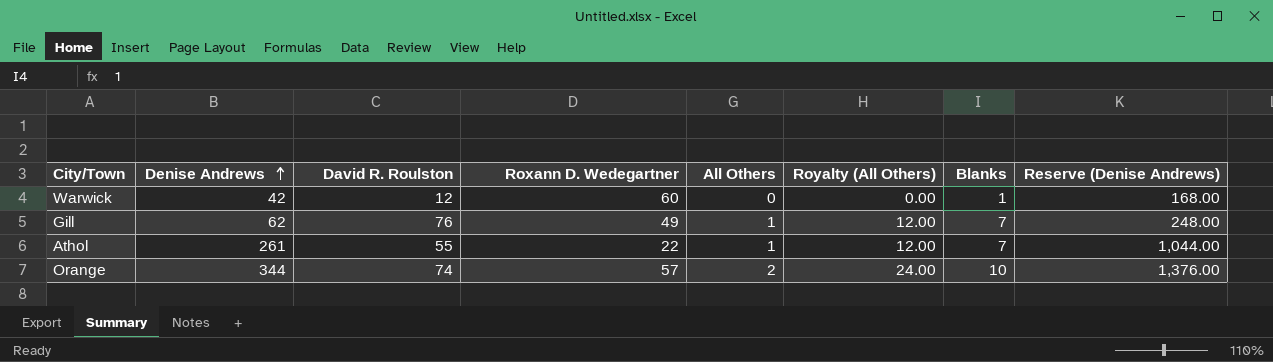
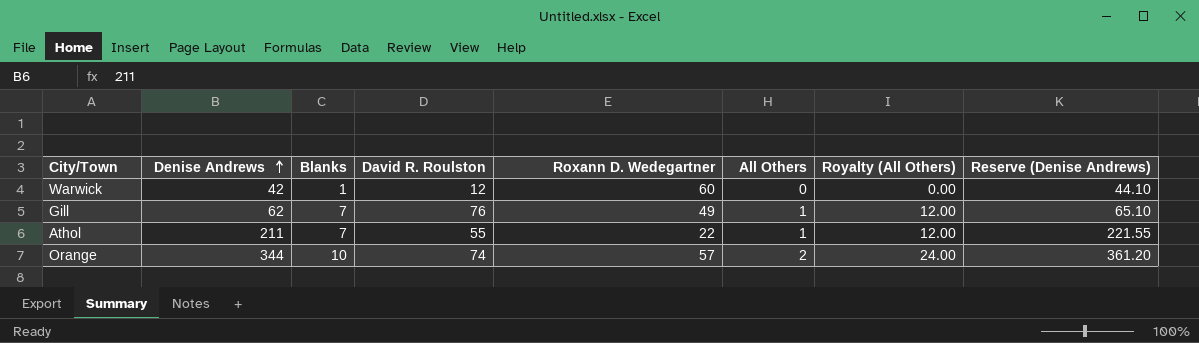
column Blanks | position: 7 -> 3
column Reserve (Denise Andrews) | formula: [Denise Andrews] * 4 -> [Denise Andrews] * 1.05
Athol | Denise Andrews: 261 -> 211

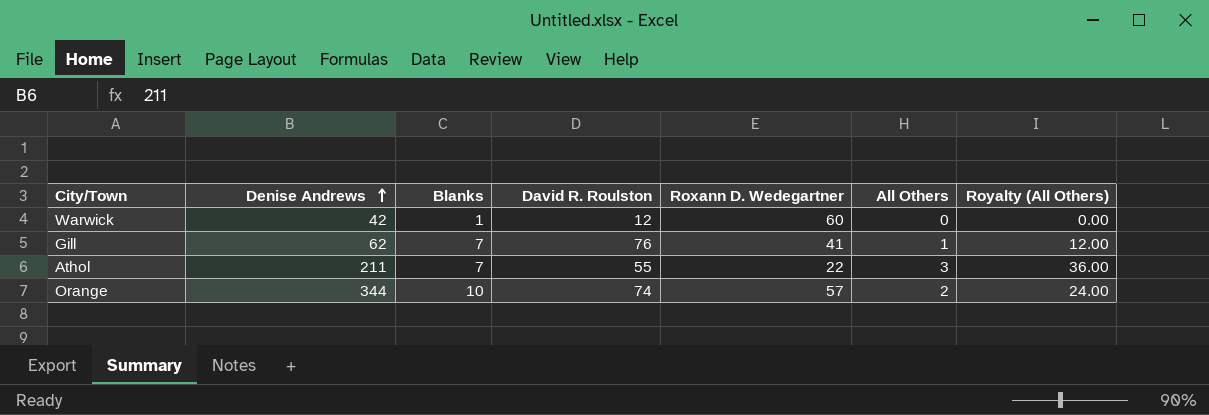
column Reserve (Denise Andrews) | formula: [Denise Andrews] * 1.05 -> none
Gill | Roxann D. Wedegartner: 49 -> 41
Athol | All Others: 1 -> 3
Athol | Royalty (All Others): 12.00 -> 36.00

